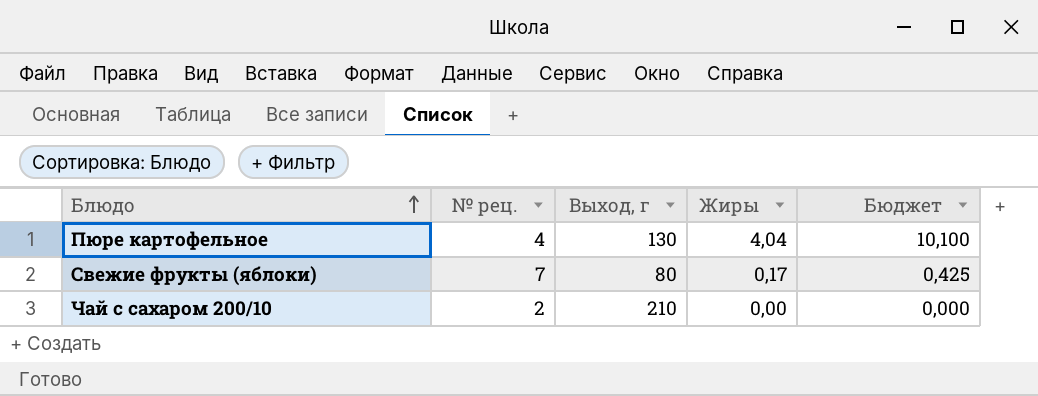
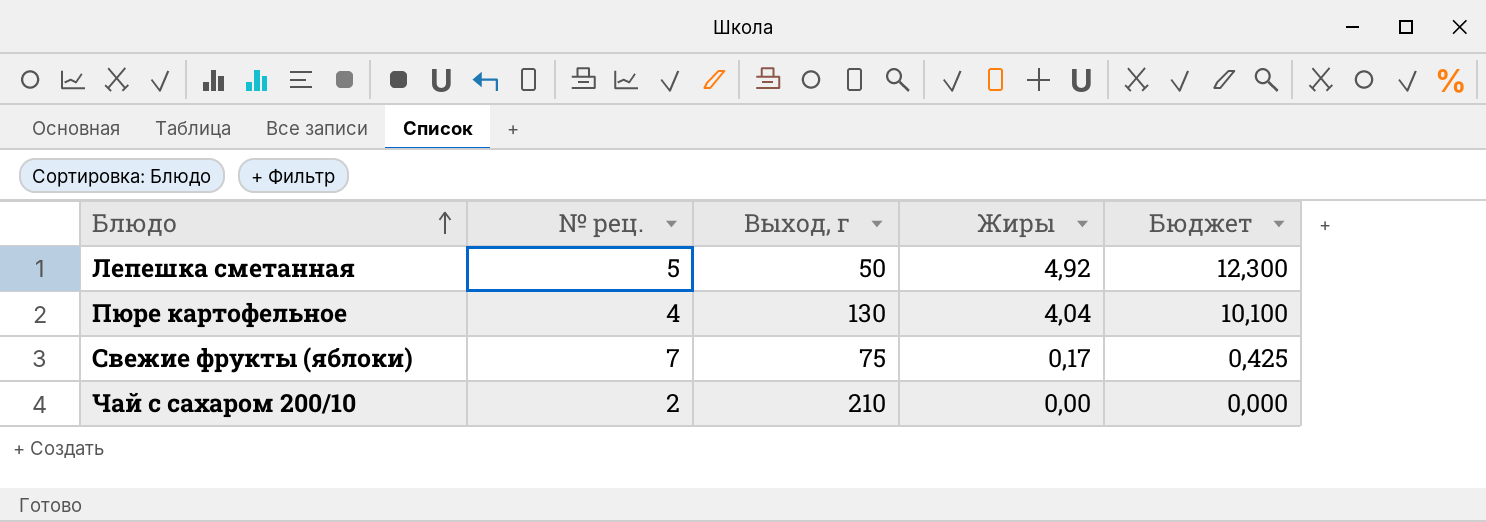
row Лепешка сметанная: none -> 5 | 50 | 4,92 | 12,300
Свежие фрукты (яблоки) | Выход, г: 80 -> 75

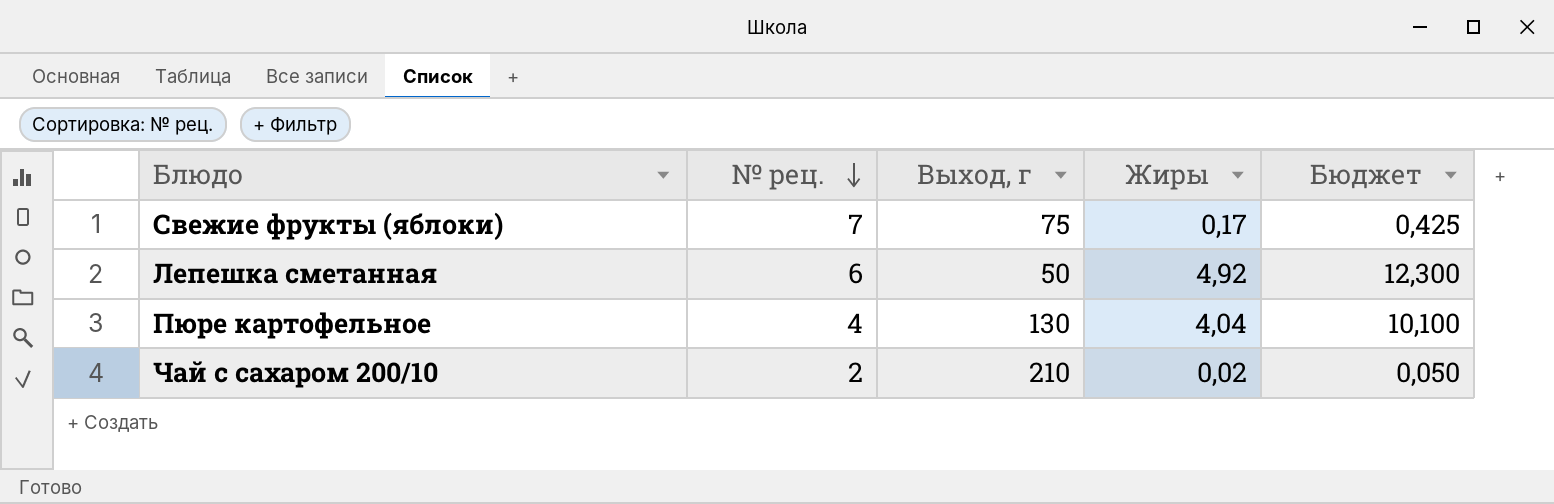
row order: Блюдо ascending -> № рец. descending
Лепешка сметанная | № рец.: 5 -> 6
Чай с сахаром 200/10 | Жиры: 0,00 -> 0,02
Чай с сахаром 200/10 | Бюджет: 0,000 -> 0,050

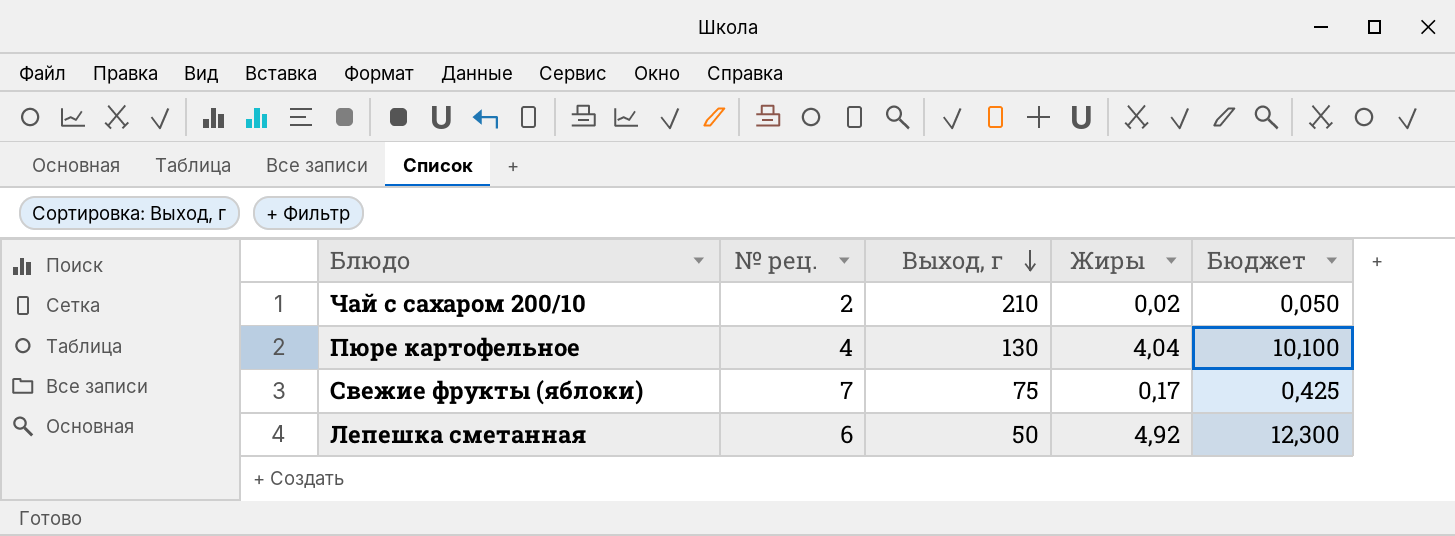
row order: № рец. descending -> Выход, г descending

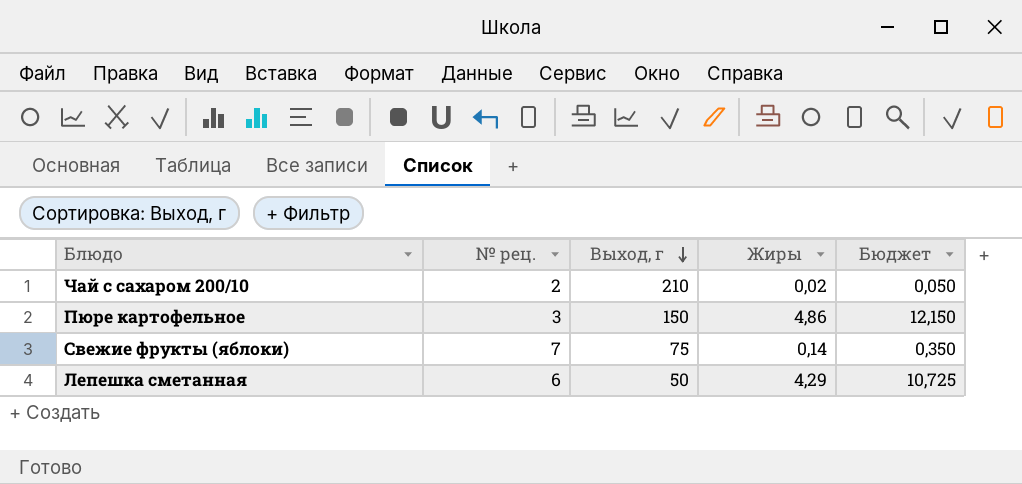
Пюре картофельное | № рец.: 4 -> 3
Пюре картофельное | Выход, г: 130 -> 150
Пюре картофельное | Жиры: 4,04 -> 4,86
Пюре картофельное | Бюджет: 10,100 -> 12,150
Свежие фрукты (яблоки) | Жиры: 0,17 -> 0,14
Свежие фрукты (яблоки) | Бюджет: 0,425 -> 0,350
Лепешка сметанная | Жиры: 4,92 -> 4,29
Лепешка сметанная | Бюджет: 12,300 -> 10,725

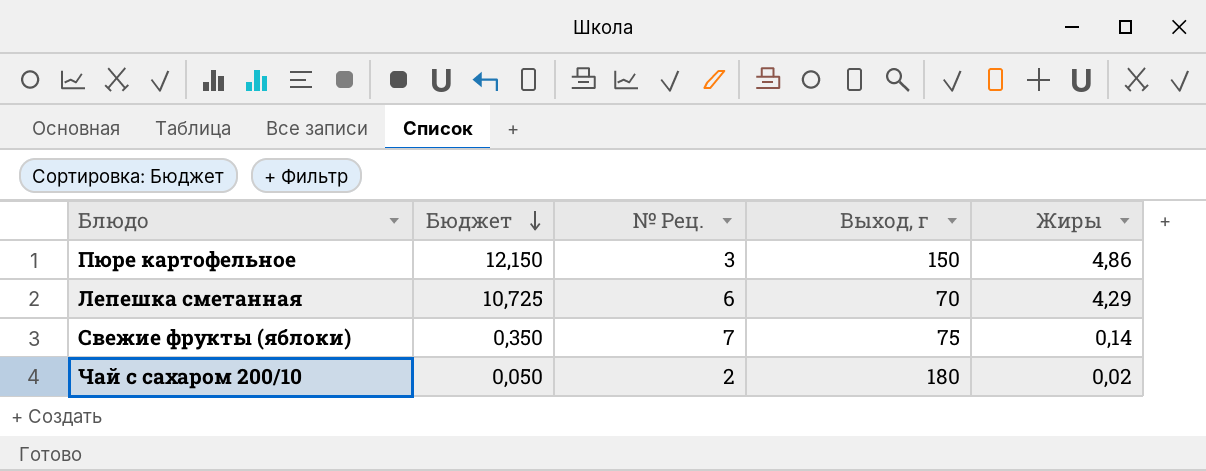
row order: Выход, г descending -> Бюджет descending
column Бюджет | position: 5 -> 2
column name: № рец. -> № Рец.
Лепешка сметанная | Выход, г: 50 -> 70
Чай с сахаром 200/10 | Выход, г: 210 -> 180

